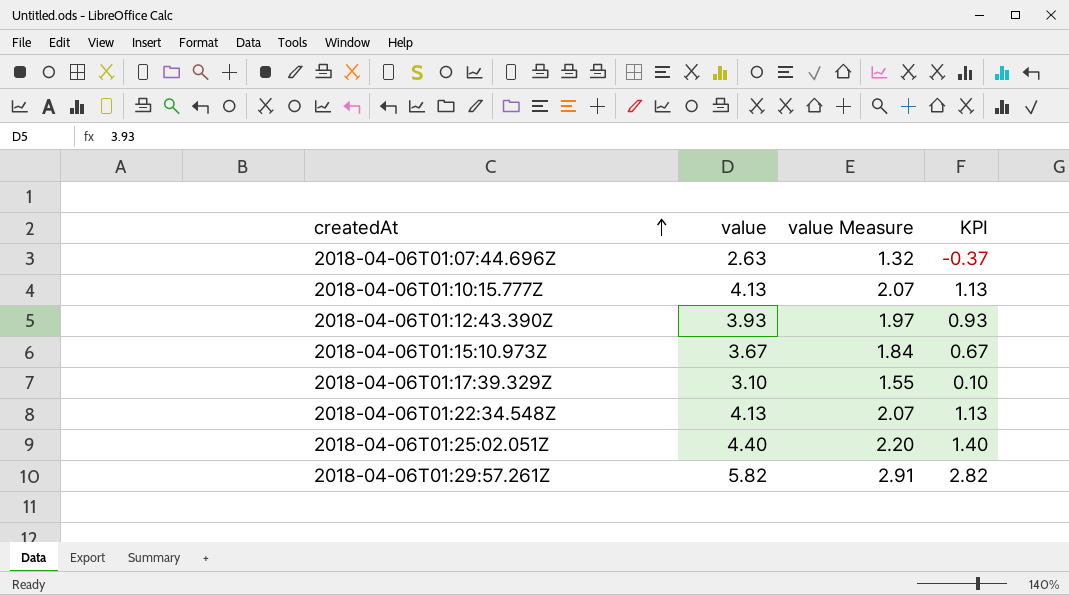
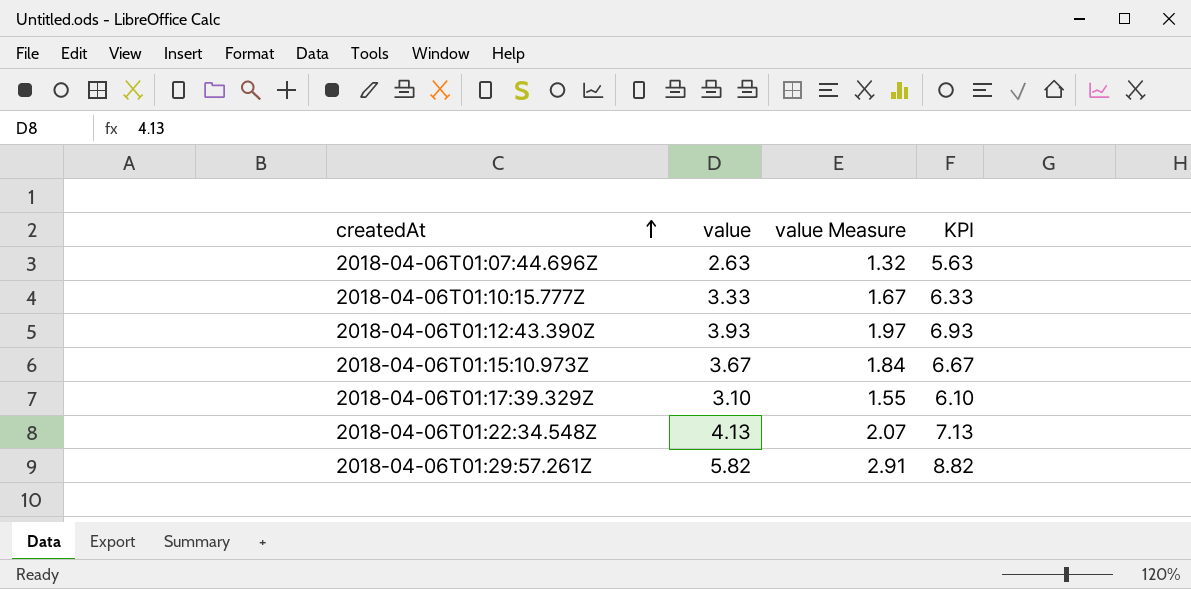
column KPI | formula: [value] - 3 -> [value] + 3
row 2018-04-06T01:25:02.051Z: 4.40 | 2.20 | 1.40 -> none
2018-04-06T01:10:15.777Z | value: 4.13 -> 3.33
2018-04-06T01:10:15.777Z | value Measure: 2.07 -> 1.67

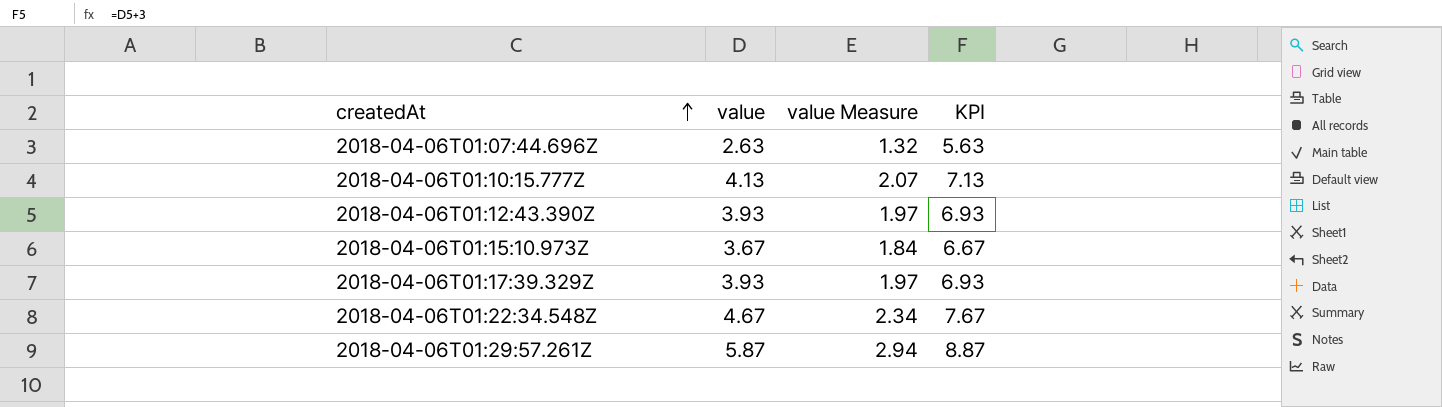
2018-04-06T01:10:15.777Z | value: 3.33 -> 4.13
2018-04-06T01:10:15.777Z | value Measure: 1.67 -> 2.07
2018-04-06T01:10:15.777Z | KPI: 6.33 -> 7.13
2018-04-06T01:17:39.329Z | value: 3.10 -> 3.93
2018-04-06T01:17:39.329Z | value Measure: 1.55 -> 1.97
2018-04-06T01:17:39.329Z | KPI: 6.10 -> 6.93
2018-04-06T01:22:34.548Z | value: 4.13 -> 4.67
2018-04-06T01:22:34.548Z | value Measure: 2.07 -> 2.34
2018-04-06T01:22:34.548Z | KPI: 7.13 -> 7.67
2018-04-06T01:29:57.261Z | value: 5.82 -> 5.87
2018-04-06T01:29:57.261Z | value Measure: 2.91 -> 2.94
2018-04-06T01:29:57.261Z | KPI: 8.82 -> 8.87

